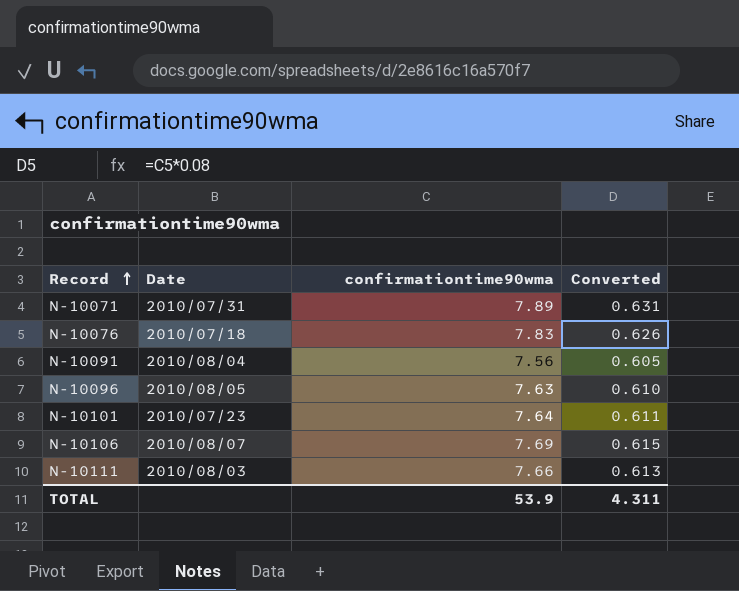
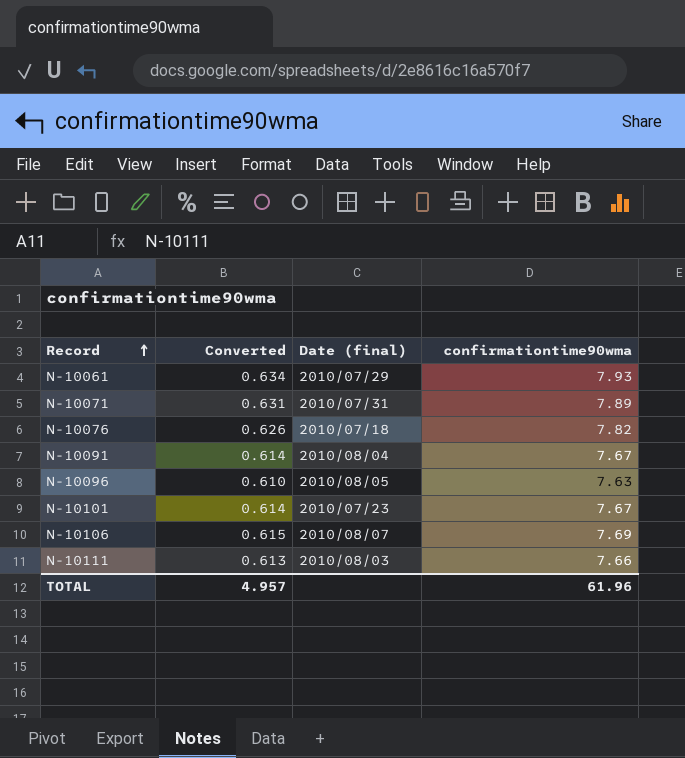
column Converted | position: 4 -> 2
column name: Date -> Date (final)
row N-10061: none -> 0.634 | 2010/07/29 | 7.93
N-10076 | confirmationtime90wma: 7.83 -> 7.82
N-10091 | Converted: 0.605 -> 0.614
N-10091 | confirmationtime90wma: 7.56 -> 7.67
N-10101 | Converted: 0.611 -> 0.614
N-10101 | confirmationtime90wma: 7.64 -> 7.67
TOTAL | Converted: 4.311 -> 4.957
TOTAL | confirmationtime90wma: 53.9 -> 61.96

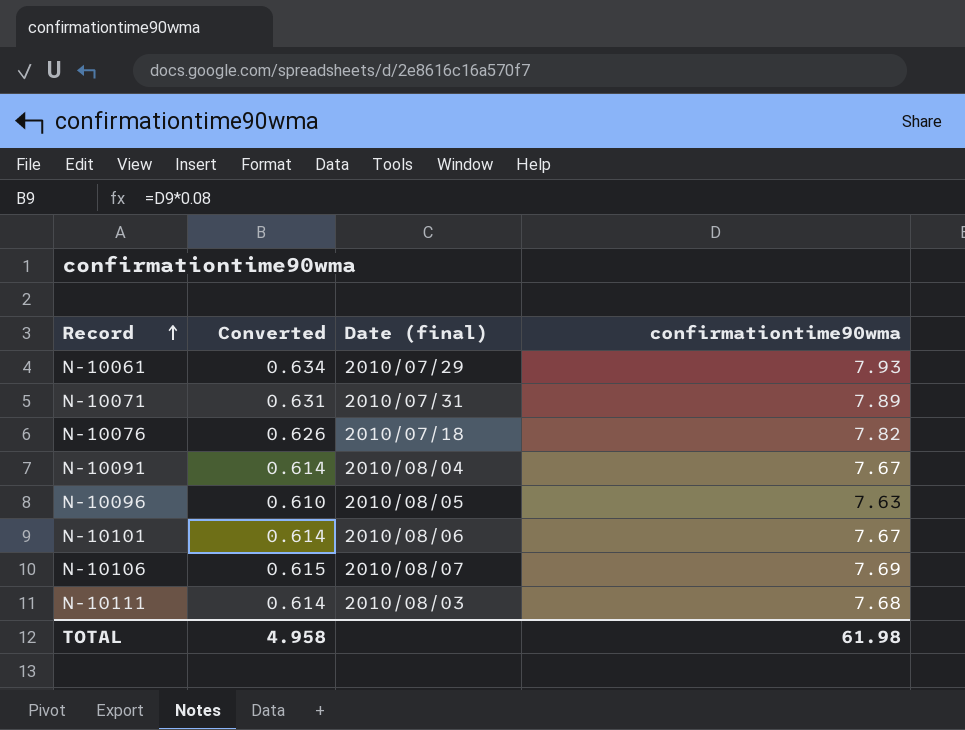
N-10101 | Date (final): 2010/07/23 -> 2010/08/06
N-10111 | Converted: 0.613 -> 0.614
N-10111 | confirmationtime90wma: 7.66 -> 7.68
TOTAL | Converted: 4.957 -> 4.958
TOTAL | confirmationtime90wma: 61.96 -> 61.98

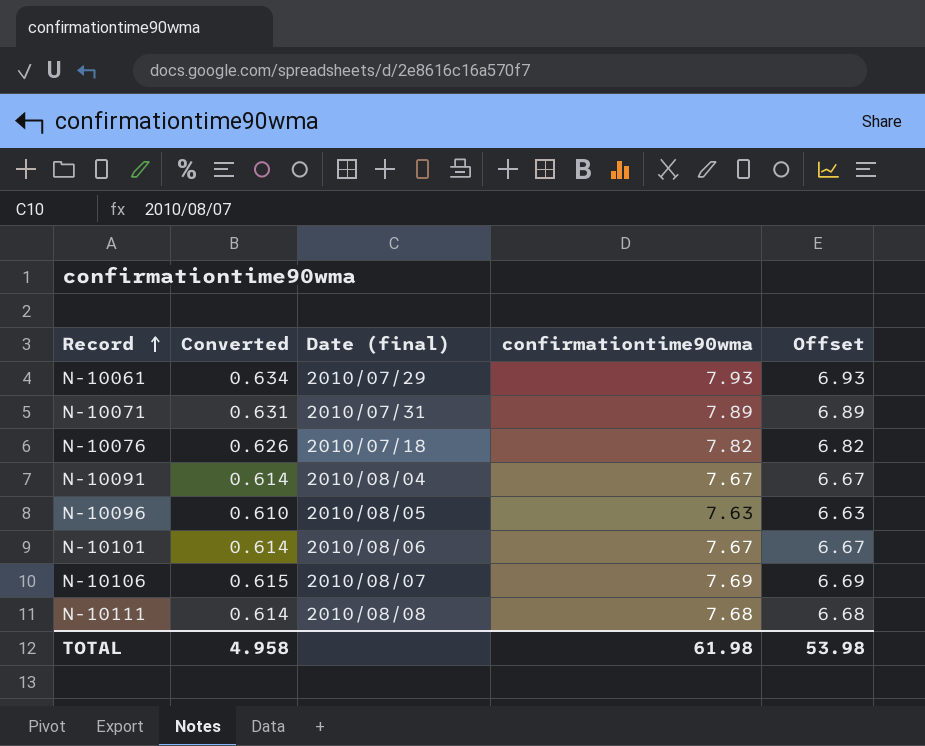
column Offset | formula: none -> [confirmationtime90wma] - 1
N-10111 | Date (final): 2010/08/03 -> 2010/08/08

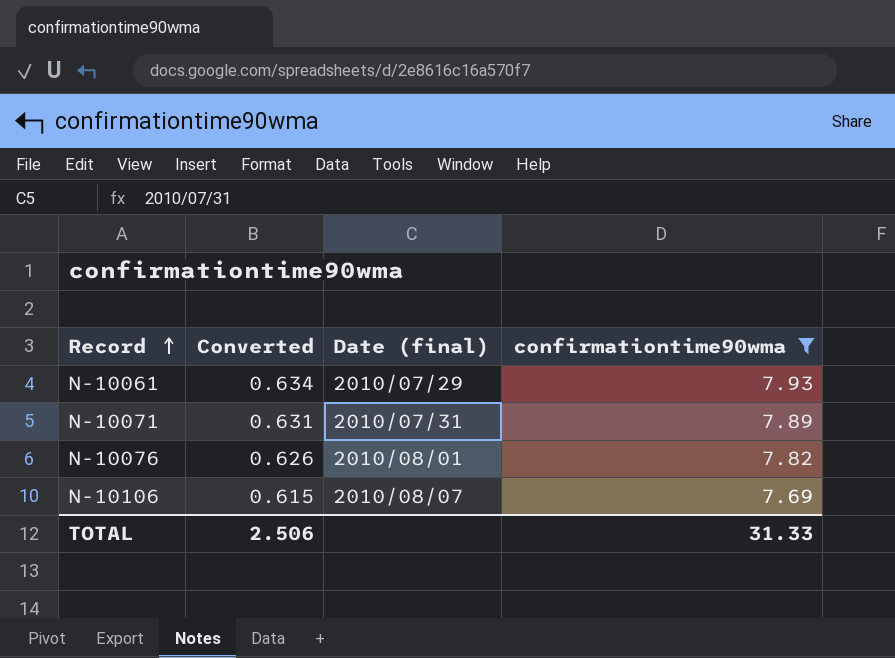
filter: none -> confirmationtime90wma >= 7.69
column Offset | formula: [confirmationtime90wma] - 1 -> none
N-10076 | Date (final): 2010/07/18 -> 2010/08/01
TOTAL | Converted: 4.958 -> 2.506
TOTAL | confirmationtime90wma: 61.98 -> 31.33

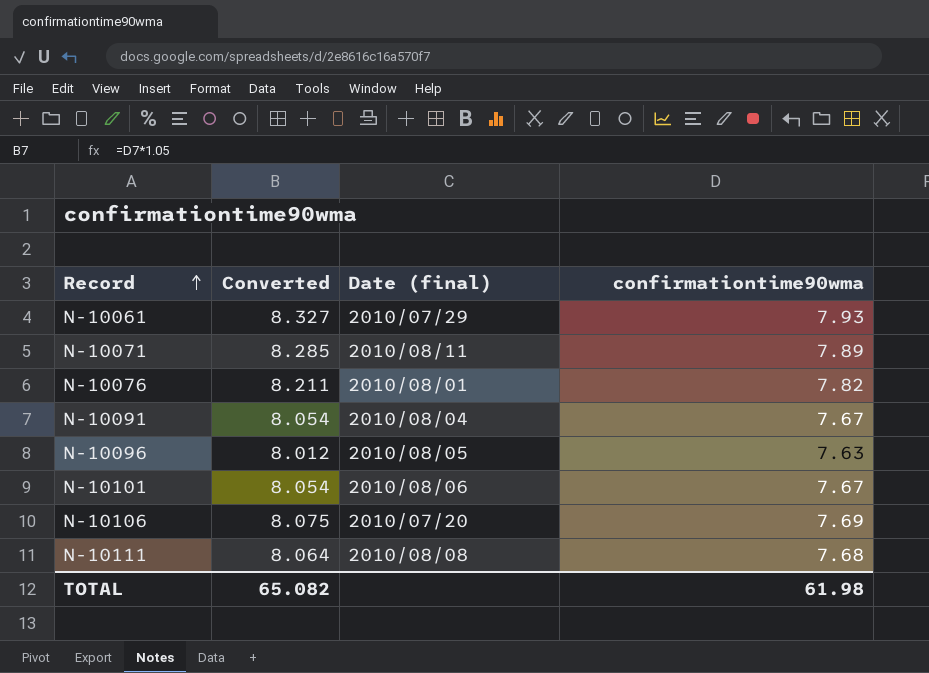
filter: confirmationtime90wma >= 7.69 -> none
column Converted | formula: [confirmationtime90wma] * 0.08 -> [confirmationtime90wma] * 1.05
N-10071 | Date (final): 2010/07/31 -> 2010/08/11
N-10106 | Date (final): 2010/08/07 -> 2010/07/20
TOTAL | Converted: 2.506 -> 65.082
TOTAL | confirmationtime90wma: 31.33 -> 61.98

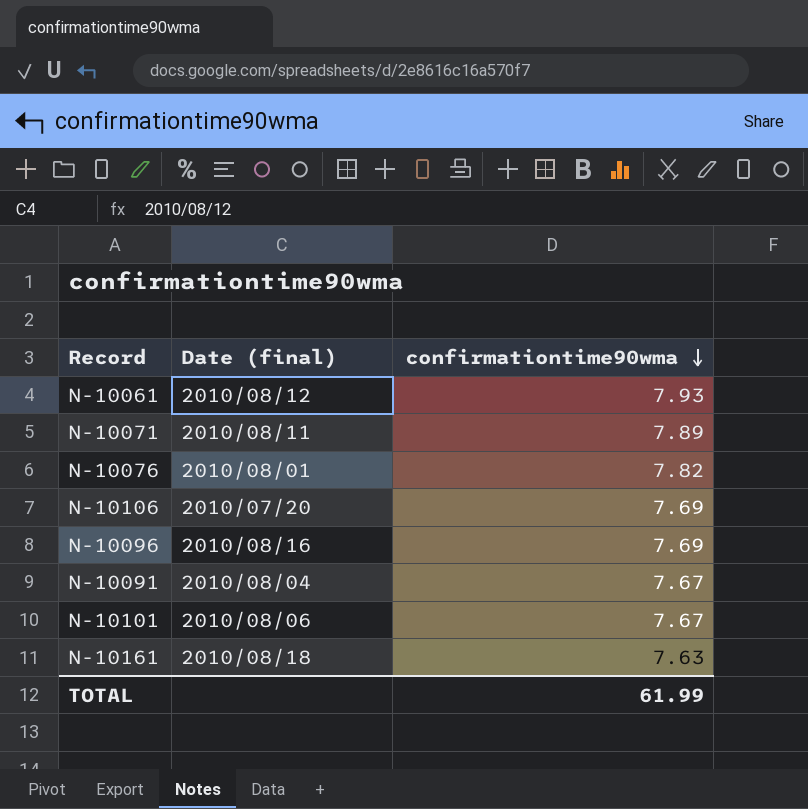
row order: Record ascending -> confirmationtime90wma descending
column Converted | formula: [confirmationtime90wma] * 1.05 -> none
row N-10111: 8.064 | 2010/08/08 | 7.68 -> none
N-10061 | Date (final): 2010/07/29 -> 2010/08/12
N-10096 | Date (final): 2010/08/05 -> 2010/08/16
N-10096 | confirmationtime90wma: 7.63 -> 7.69
row N-10161: none -> 2010/08/18 | 7.63
TOTAL | confirmationtime90wma: 61.98 -> 61.99

